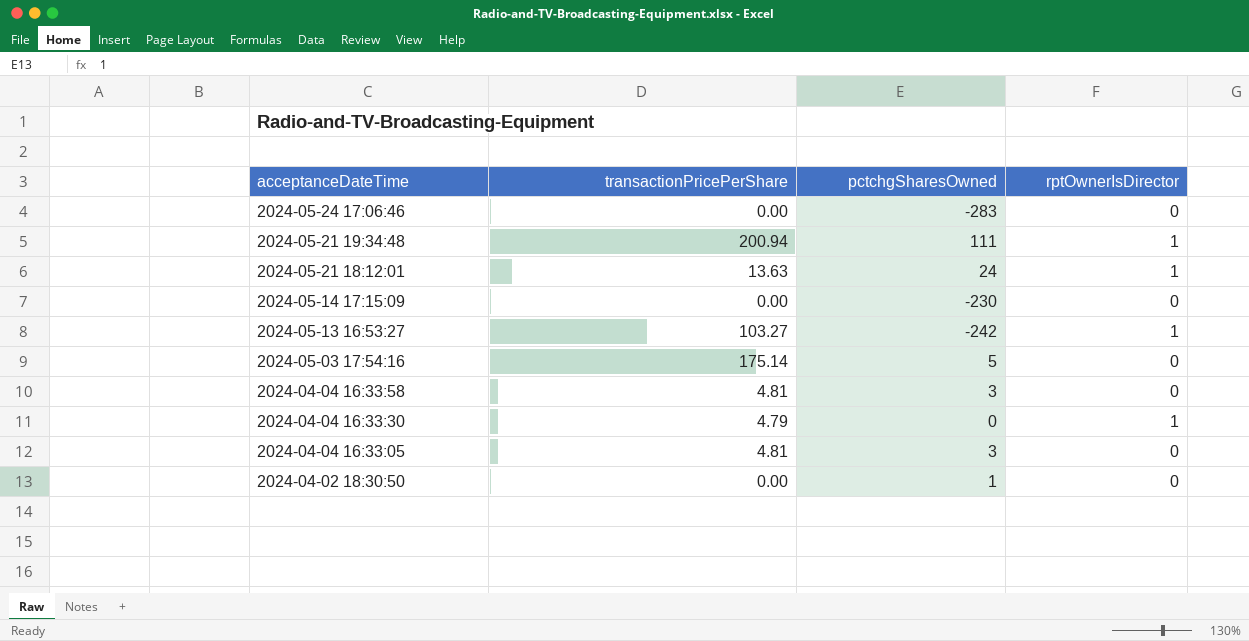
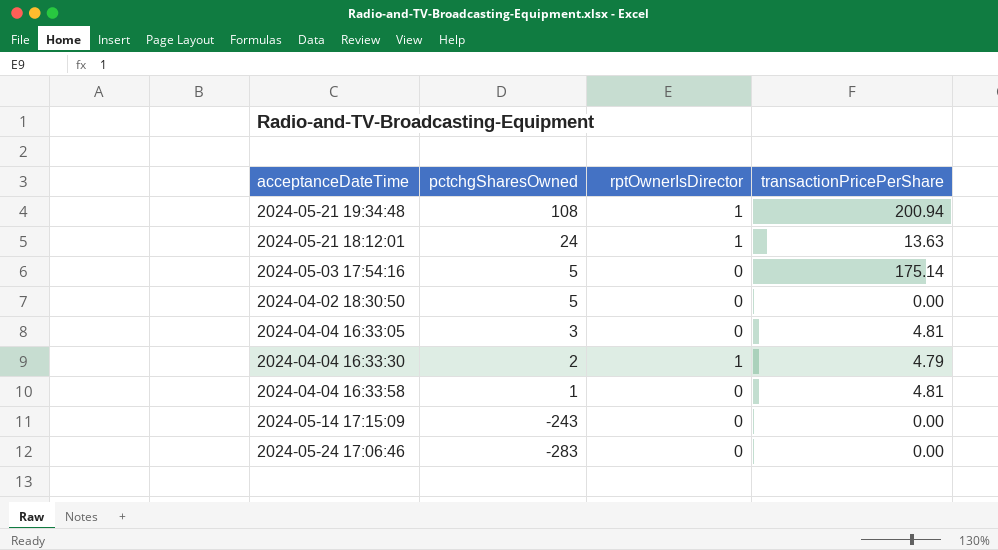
row order: acceptanceDateTime descending -> pctchgSharesOwned descending
column transactionPricePerShare | position: 2 -> 4
row 2024-05-13 16:53:27: 103.27 | -242 | 1 -> none
2024-05-21 19:34:48 | pctchgSharesOwned: 111 -> 108
2024-04-02 18:30:50 | pctchgSharesOwned: 1 -> 5
2024-04-04 16:33:30 | pctchgSharesOwned: 0 -> 2
2024-04-04 16:33:58 | pctchgSharesOwned: 3 -> 1
2024-05-14 17:15:09 | pctchgSharesOwned: -230 -> -243

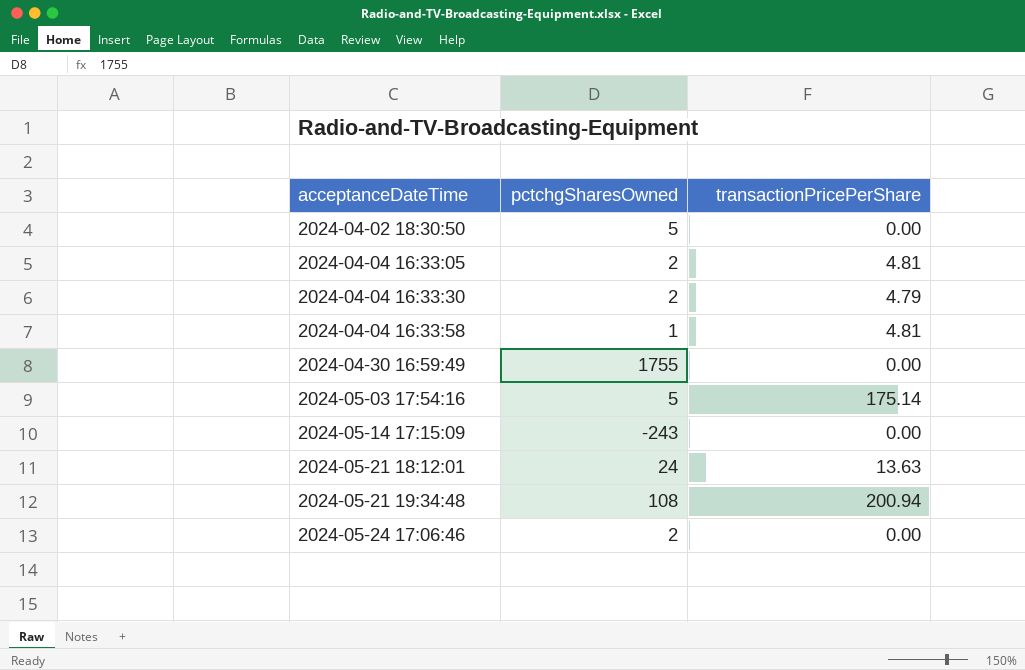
row order: pctchgSharesOwned descending -> acceptanceDateTime ascending
column rptOwnerIsDirector | position: 3 -> none
2024-04-04 16:33:05 | pctchgSharesOwned: 3 -> 2
row 2024-04-30 16:59:49: none -> 1755 | 0.00
2024-05-24 17:06:46 | pctchgSharesOwned: -283 -> 2

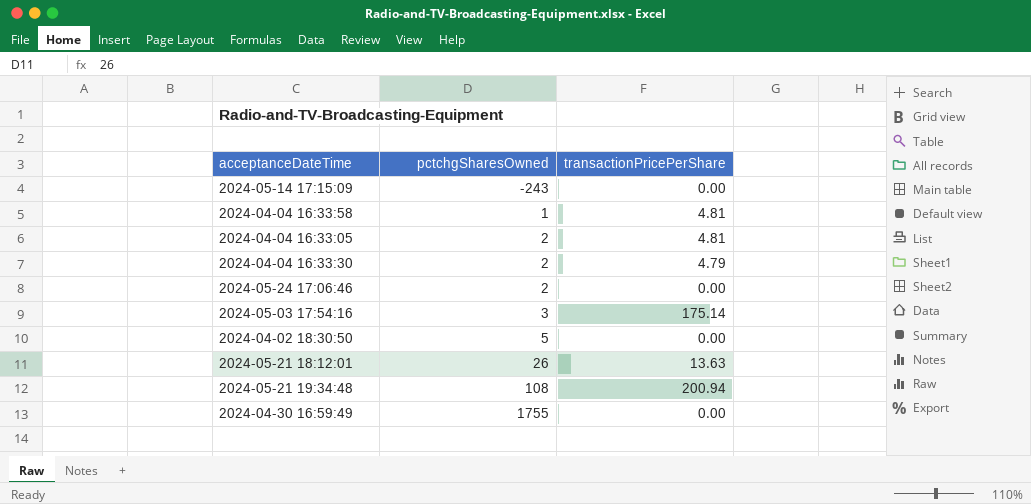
row order: acceptanceDateTime ascending -> pctchgSharesOwned ascending
2024-05-03 17:54:16 | pctchgSharesOwned: 5 -> 3
2024-05-21 18:12:01 | pctchgSharesOwned: 24 -> 26

